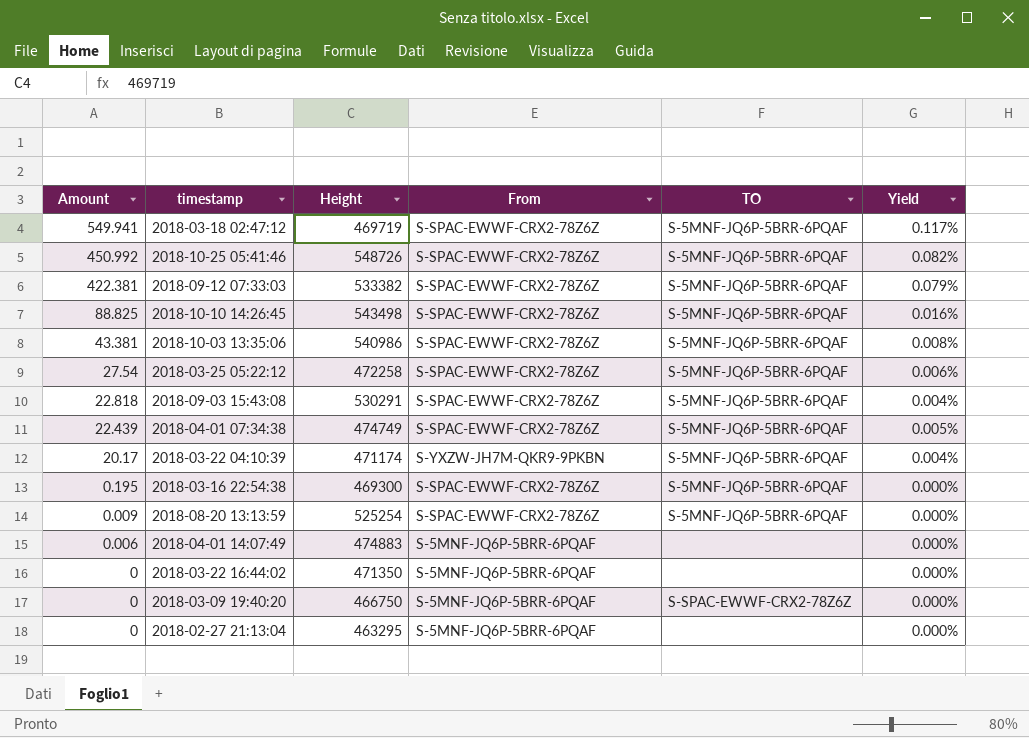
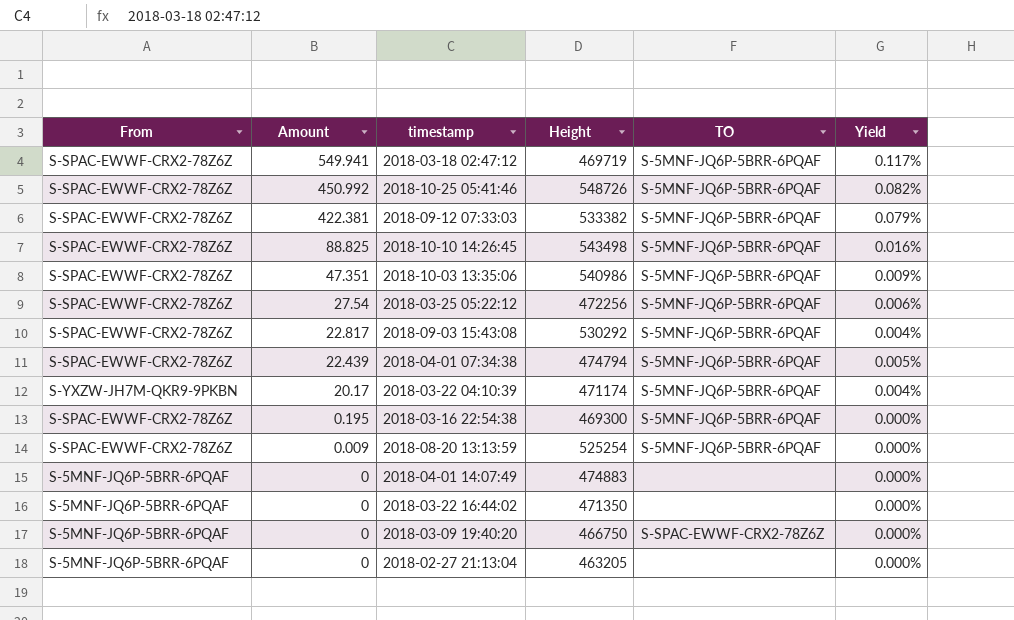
column From | position: 4 -> 1
2018-10-03 13:35:06 | Amount: 43.381 -> 47.351
2018-10-03 13:35:06 | Yield: 0.008% -> 0.009%
2018-03-25 05:22:12 | Height: 472258 -> 472256
2018-09-03 15:43:08 | Amount: 22.818 -> 22.817
2018-09-03 15:43:08 | Height: 530291 -> 530292
2018-04-01 07:34:38 | Height: 474749 -> 474794
2018-04-01 14:07:49 | Amount: 0.006 -> 0
2018-02-27 21:13:04 | Height: 463295 -> 463205

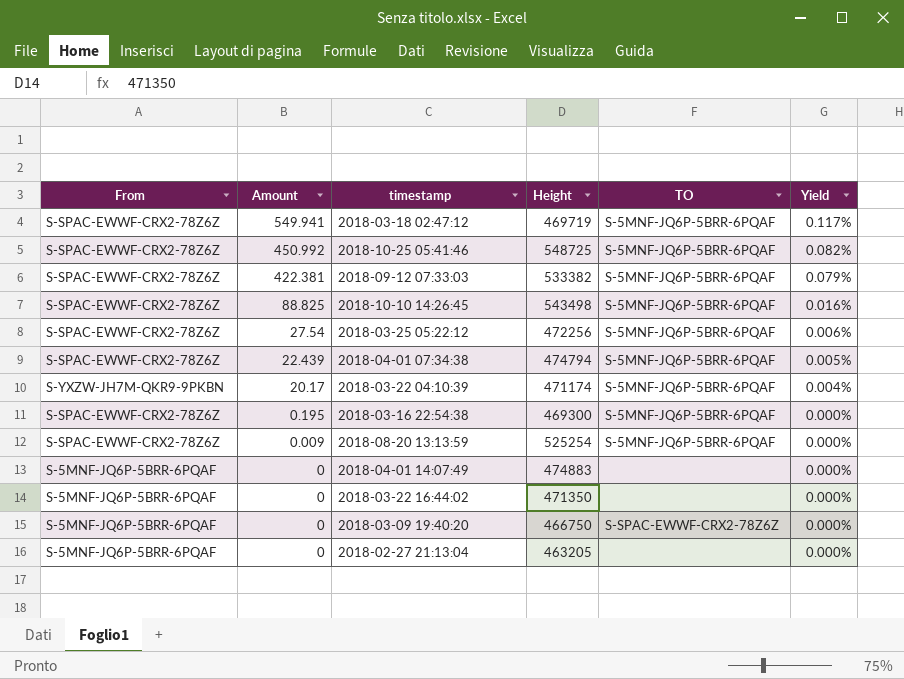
row 2018-10-03 13:35:06: S-SPAC-EWWF-CRX2-78Z6Z | 47.351 | 540986 | S-5MNF-JQ6P-5BRR-6PQAF | 0.009% -> none
row 2018-09-03 15:43:08: S-SPAC-EWWF-CRX2-78Z6Z | 22.817 | 530292 | S-5MNF-JQ6P-5BRR-6PQAF | 0.004% -> none
2018-10-25 05:41:46 | Height: 548726 -> 548725

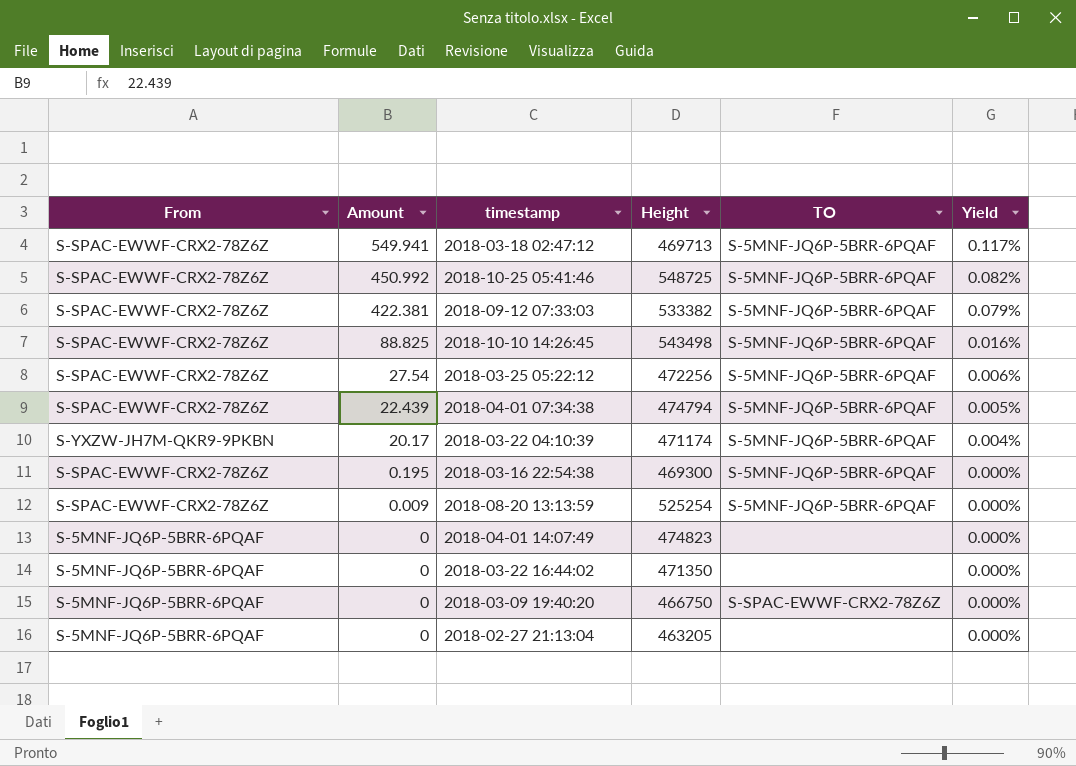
2018-03-18 02:47:12 | Height: 469719 -> 469713
2018-04-01 14:07:49 | Height: 474883 -> 474823

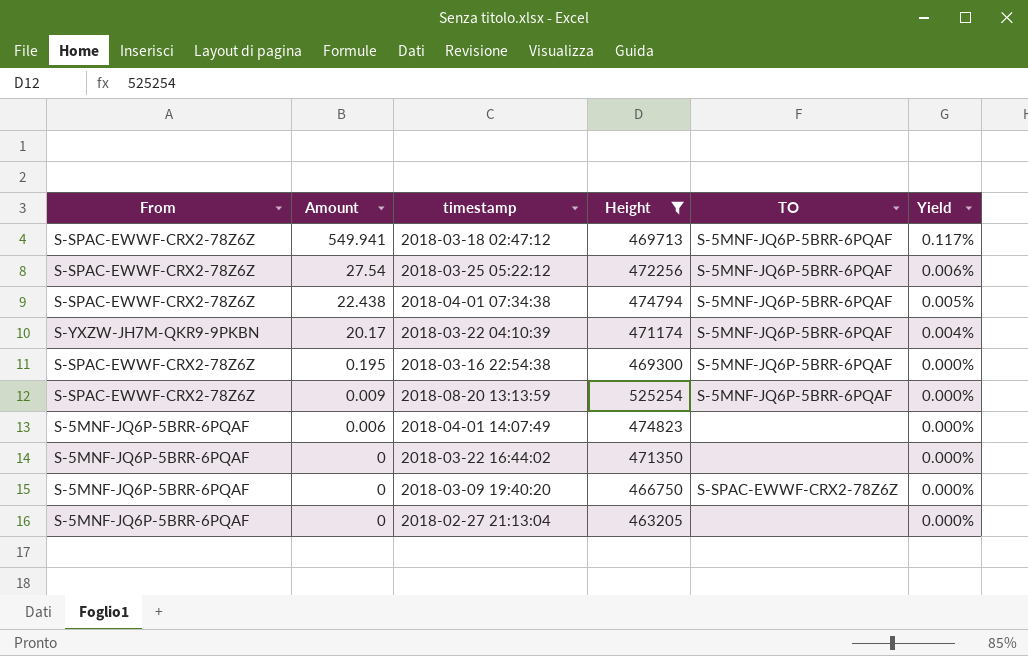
filter: none -> Height <= 525254
2018-04-01 07:34:38 | Amount: 22.439 -> 22.438
2018-04-01 14:07:49 | Amount: 0 -> 0.006

